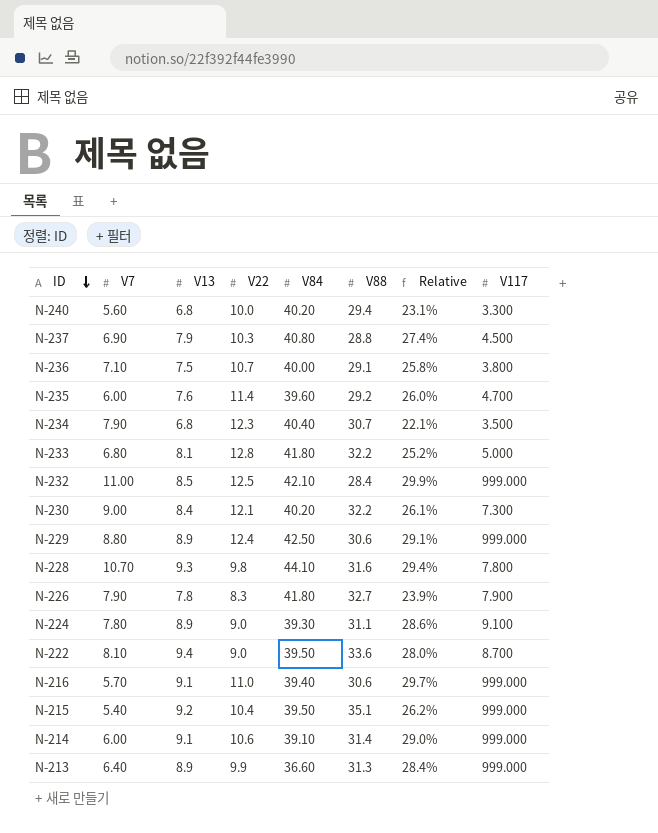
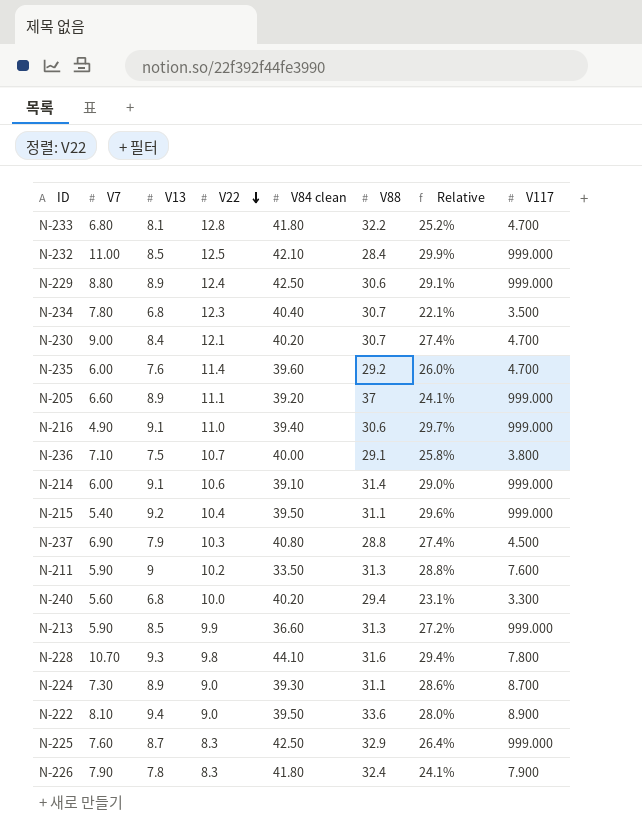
row order: ID descending -> V22 descending
column name: V84 -> V84 clean
N-233 | V117: 5.000 -> 4.700
N-234 | V7: 7.90 -> 7.80
N-230 | V88: 32.2 -> 30.7
N-230 | Relative: 26.1% -> 27.4%
N-230 | V117: 7.300 -> 4.700
row N-205: none -> 6.60 | 8.9 | 11.1 | 39.20 | 37 | 24.1% | 999.000
N-216 | V7: 5.70 -> 4.90
N-215 | V88: 35.1 -> 31.1
N-215 | Relative: 26.2% -> 29.6%
row N-211: none -> 5.90 | 9 | 10.2 | 33.50 | 31.3 | 28.8% | 7.600
N-213 | V7: 6.40 -> 5.90
N-213 | V13: 8.9 -> 8.5
N-213 | Relative: 28.4% -> 27.2%
N-224 | V7: 7.80 -> 7.30
N-224 | V117: 9.100 -> 8.700
N-222 | V117: 8.700 -> 8.900
row N-225: none -> 7.60 | 8.7 | 8.3 | 42.50 | 32.9 | 26.4% | 999.000
N-226 | V88: 32.7 -> 32.4
N-226 | Relative: 23.9% -> 24.1%

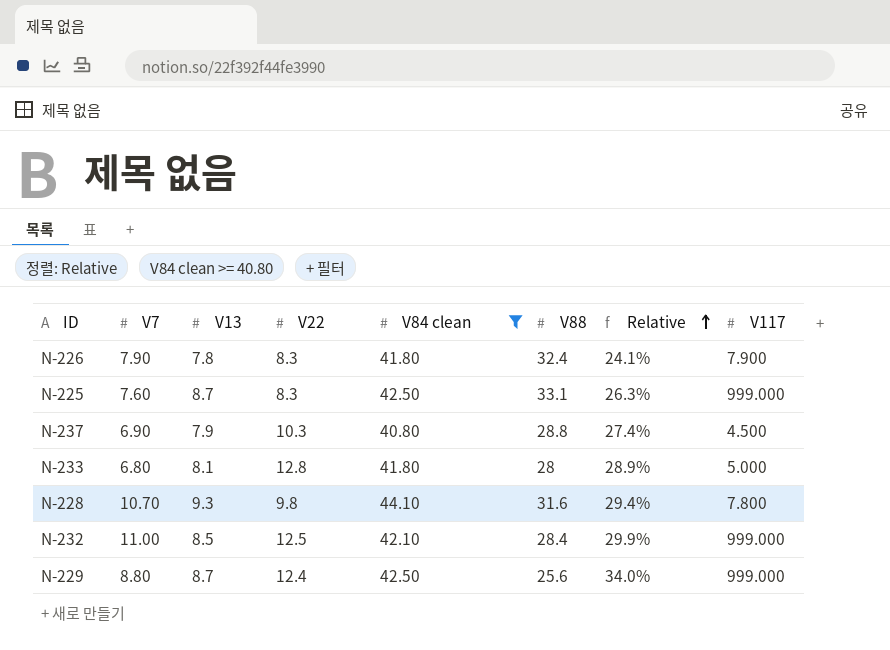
filter: none -> V84 clean >= 40.80
row order: V22 descending -> Relative ascending
N-225 | V88: 32.9 -> 33.1
N-225 | Relative: 26.4% -> 26.3%
N-233 | V88: 32.2 -> 28
N-233 | Relative: 25.2% -> 28.9%
N-233 | V117: 4.700 -> 5.000
N-229 | V13: 8.9 -> 8.7
N-229 | V88: 30.6 -> 25.6
N-229 | Relative: 29.1% -> 34.0%

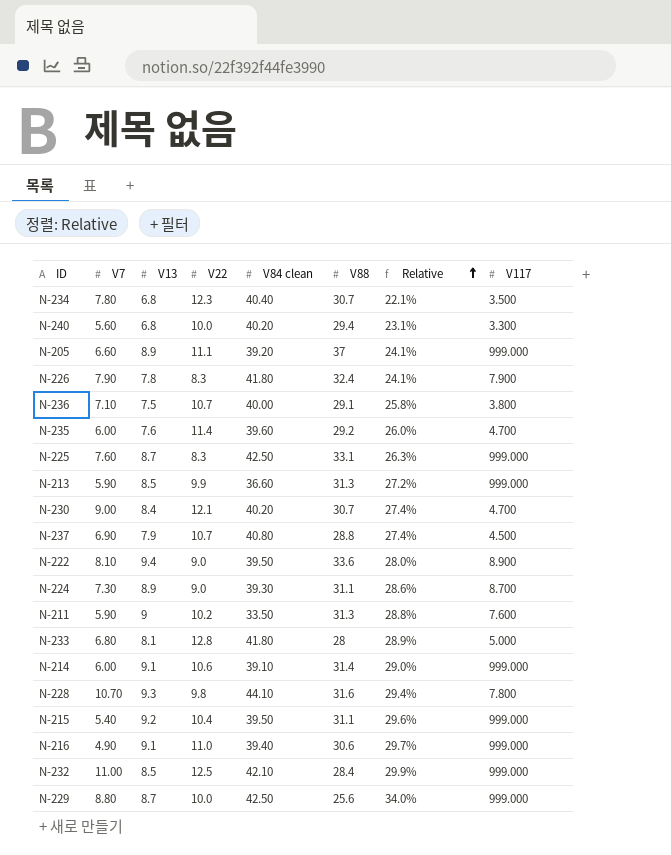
filter: V84 clean >= 40.80 -> none
N-237 | V22: 10.3 -> 10.7
N-229 | V22: 12.4 -> 10.0

